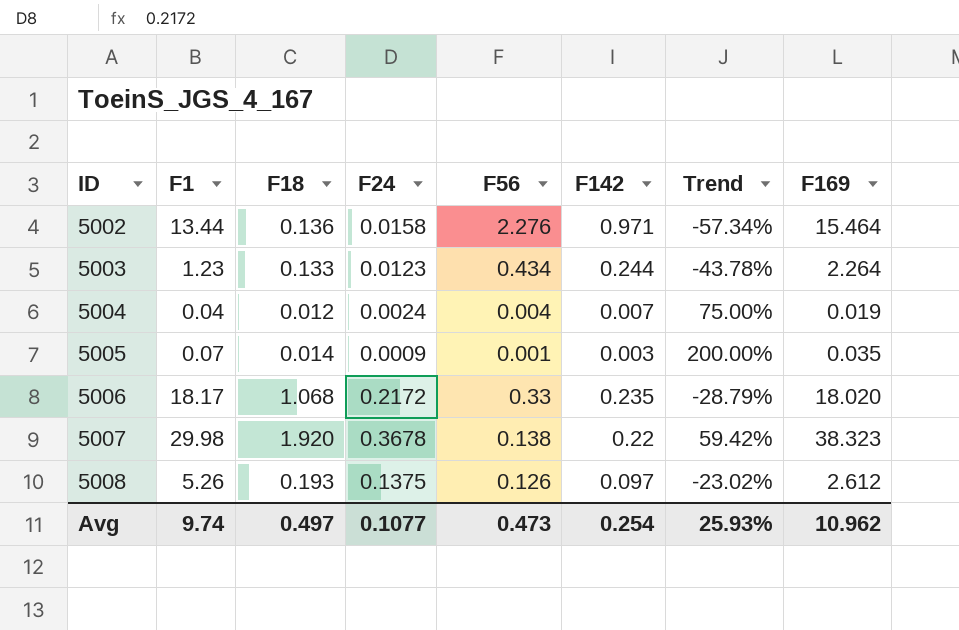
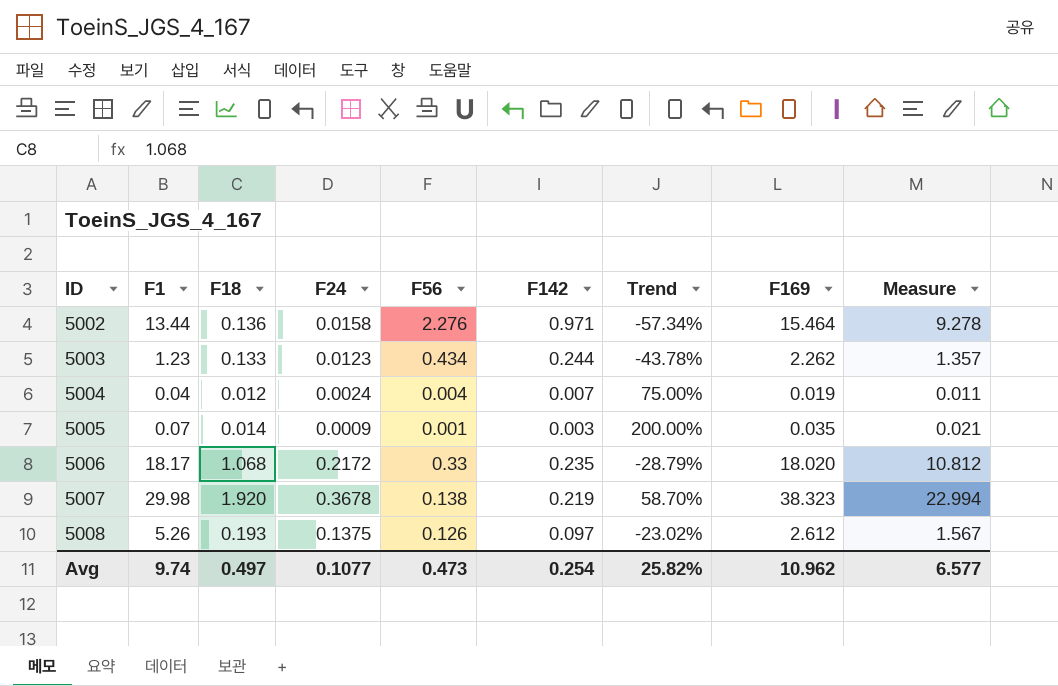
column Measure | formula: none -> [F169] * 0.6
5003 | F169: 2.264 -> 2.262
5007 | F142: 0.22 -> 0.219
5007 | Trend: 59.42% -> 58.70%
Avg | Trend: 25.93% -> 25.82%

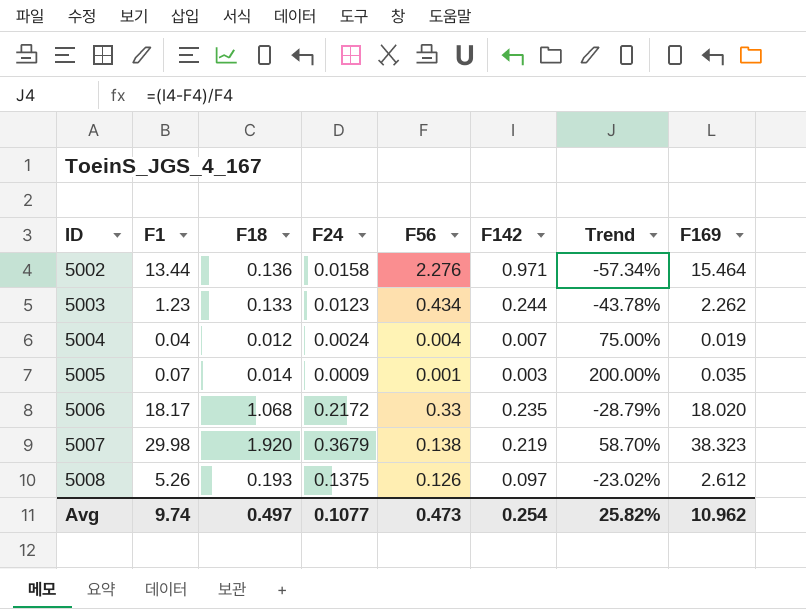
column Measure | formula: [F169] * 0.6 -> none
5007 | F24: 0.3678 -> 0.3679

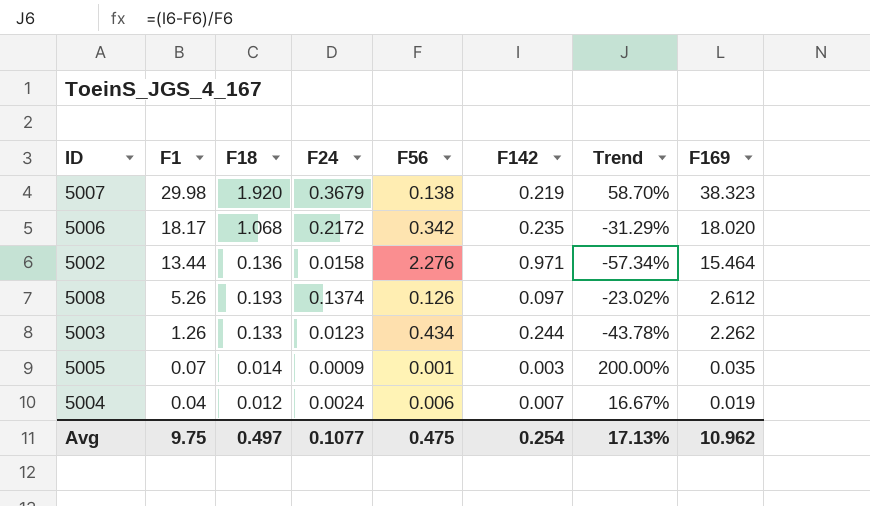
row order: ID ascending -> F1 descending
5006 | F56: 0.33 -> 0.342
5006 | Trend: -28.79% -> -31.29%
5008 | F24: 0.1375 -> 0.1374
5003 | F1: 1.23 -> 1.26
5004 | F56: 0.004 -> 0.006
5004 | Trend: 75.00% -> 16.67%
Avg | F1: 9.74 -> 9.75
Avg | F56: 0.473 -> 0.475
Avg | Trend: 25.82% -> 17.13%

